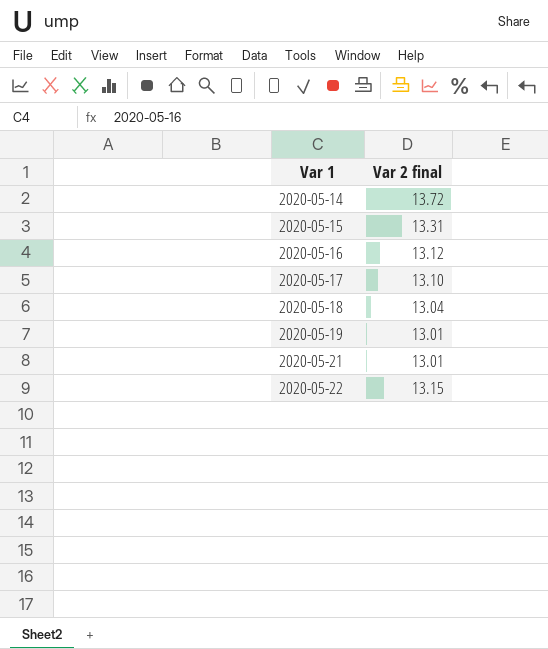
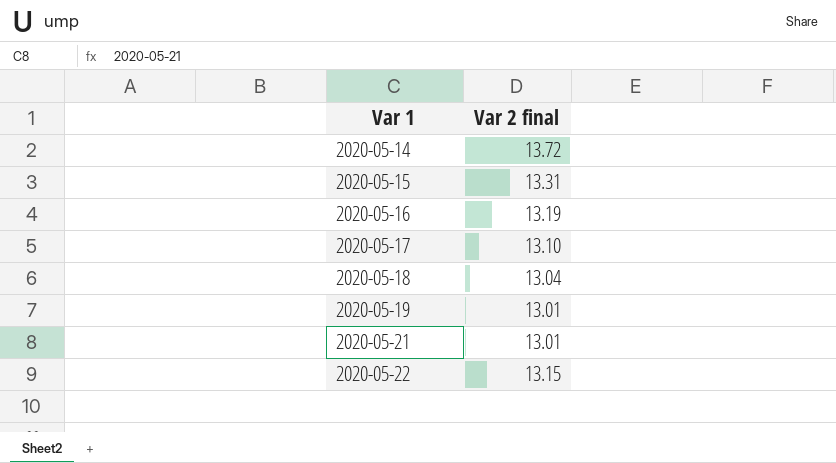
2020-05-16 | Var 2 final: 13.12 -> 13.19

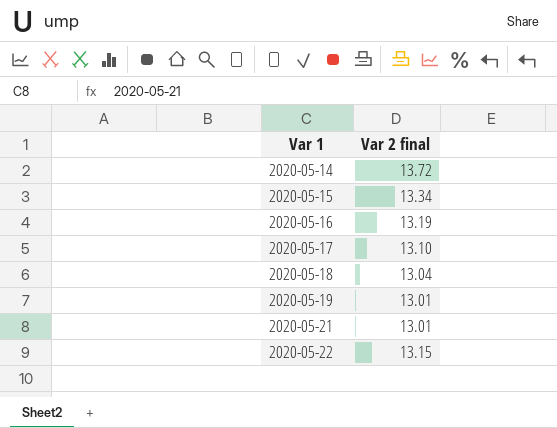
2020-05-15 | Var 2 final: 13.31 -> 13.34

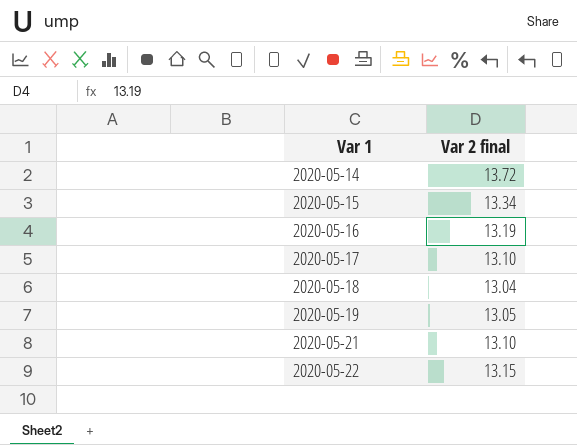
2020-05-19 | Var 2 final: 13.01 -> 13.05
2020-05-21 | Var 2 final: 13.01 -> 13.10

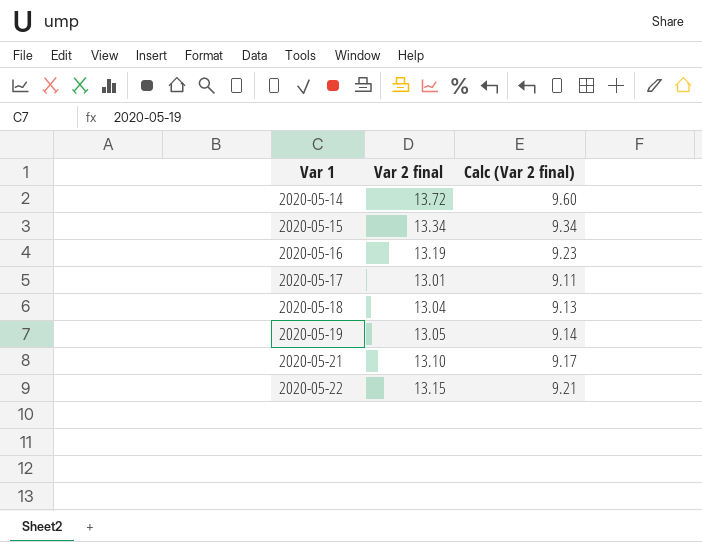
column Calc (Var 2 final) | formula: none -> [Var 2 final] * 0.7
2020-05-17 | Var 2 final: 13.10 -> 13.01

